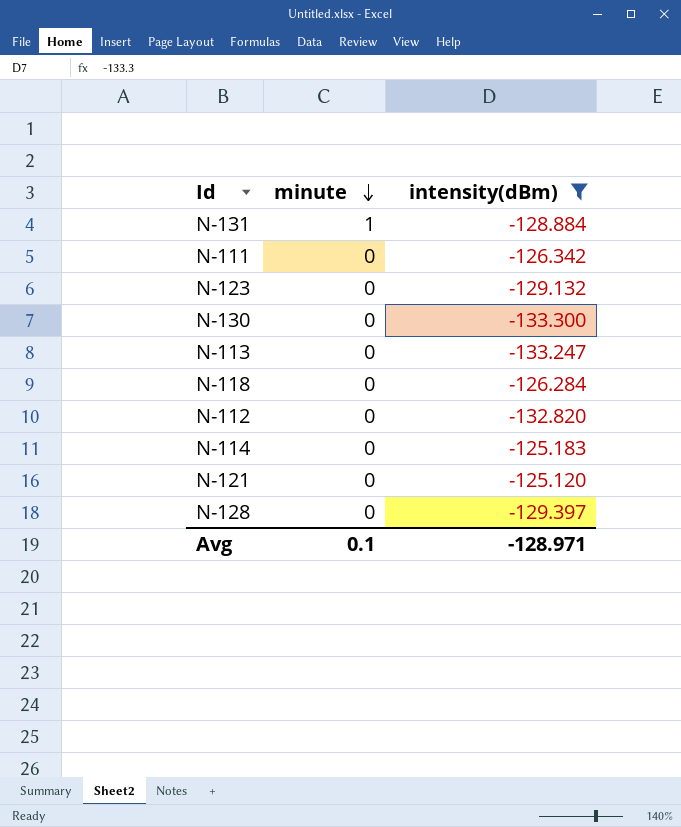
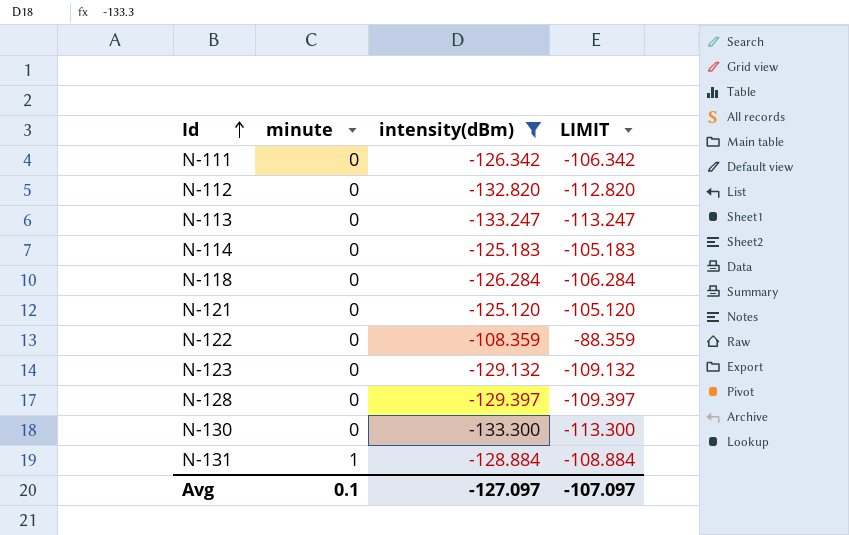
row order: minute descending -> Id ascending
column LIMIT | formula: none -> [intensity(dBm)] + 20
row N-122: none -> 0 | -108.359 | -88.359
Avg | intensity(dBm): -128.971 -> -127.097

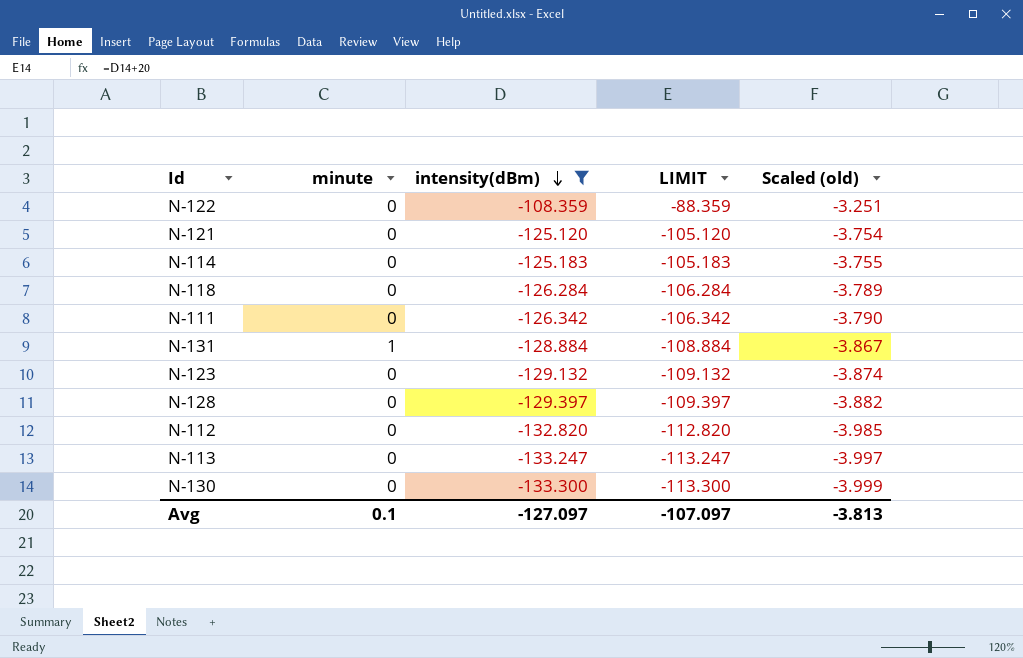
row order: Id ascending -> intensity(dBm) descending
column Scaled (old) | formula: none -> [intensity(dBm)] * 0.03

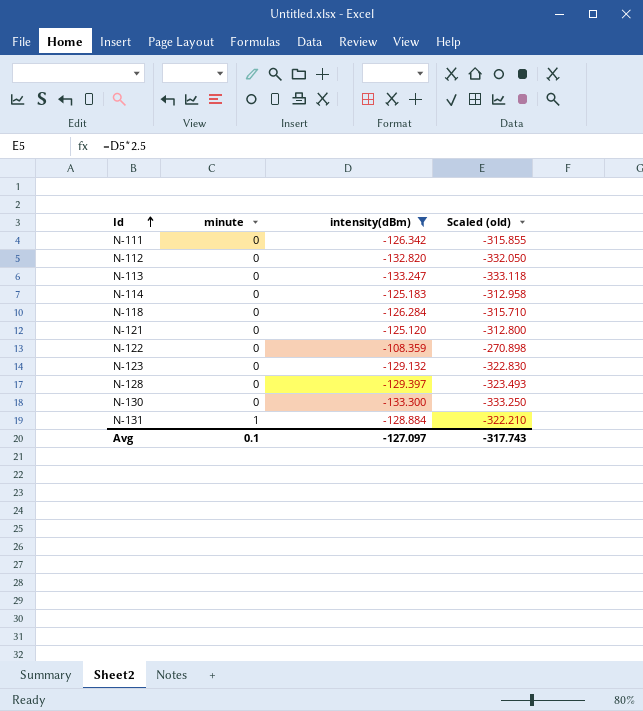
row order: intensity(dBm) descending -> Id ascending
column LIMIT | formula: [intensity(dBm)] + 20 -> none
column Scaled (old) | formula: [intensity(dBm)] * 0.03 -> [intensity(dBm)] * 2.5
Avg | Scaled (old): -3.813 -> -317.743

